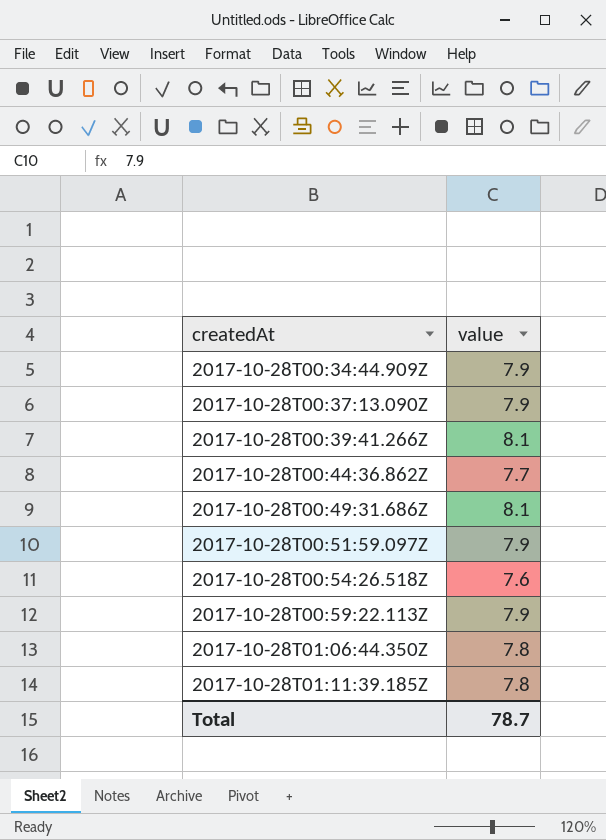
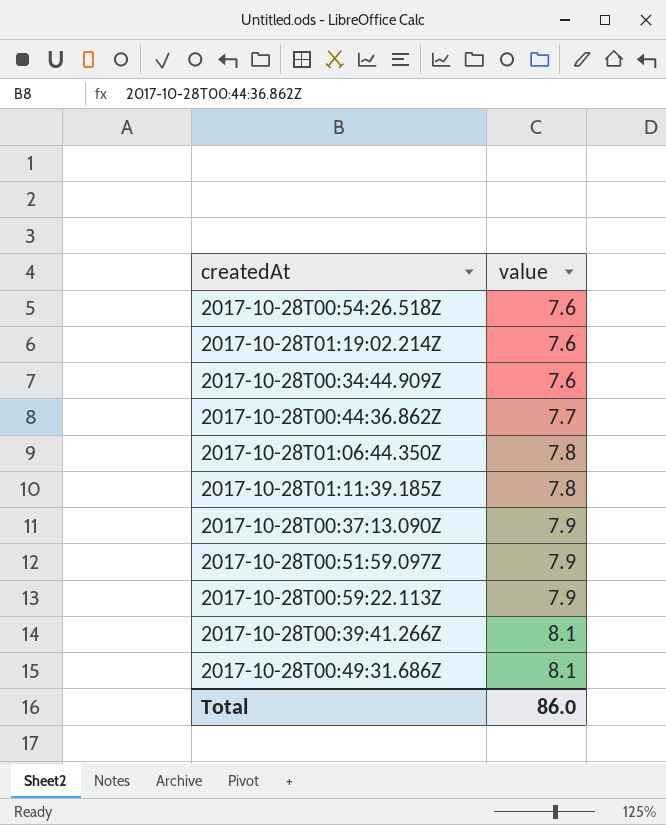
row order: createdAt ascending -> value ascending
row 2017-10-28T01:19:02.214Z: none -> 7.6
2017-10-28T00:34:44.909Z | value: 7.9 -> 7.6
Total | value: 78.7 -> 86.0

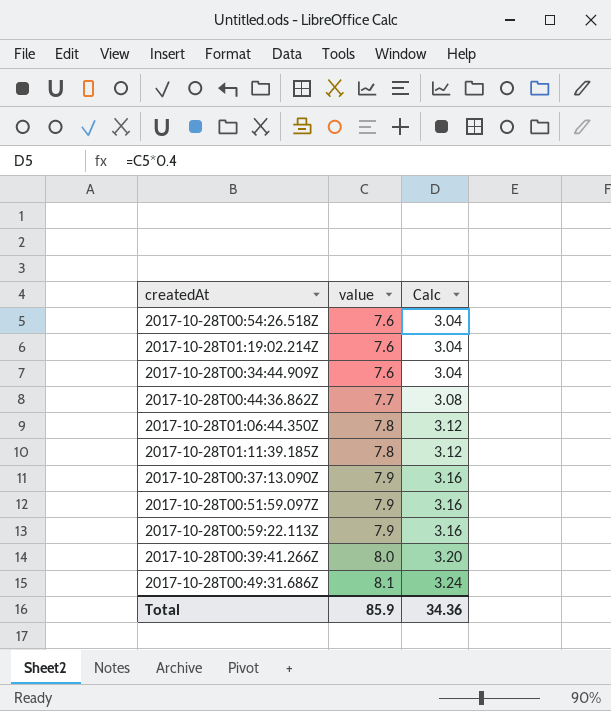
column Calc | formula: none -> [value] * 0.4
2017-10-28T00:39:41.266Z | value: 8.1 -> 8.0
Total | value: 86.0 -> 85.9

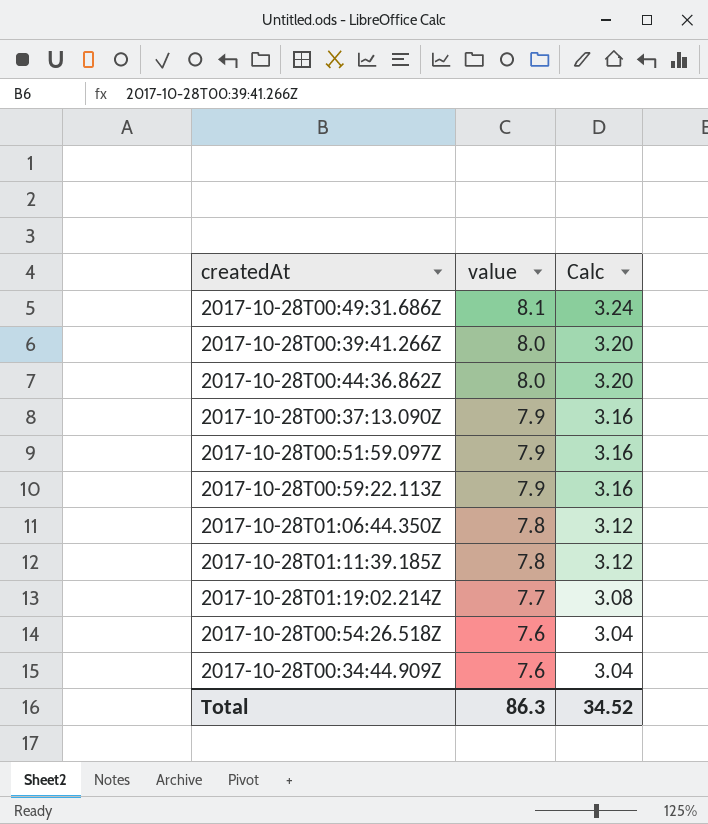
row order: value ascending -> value descending
2017-10-28T00:44:36.862Z | value: 7.7 -> 8.0
2017-10-28T00:44:36.862Z | Calc: 3.08 -> 3.20
2017-10-28T01:19:02.214Z | value: 7.6 -> 7.7
2017-10-28T01:19:02.214Z | Calc: 3.04 -> 3.08
Total | value: 85.9 -> 86.3
Total | Calc: 34.36 -> 34.52

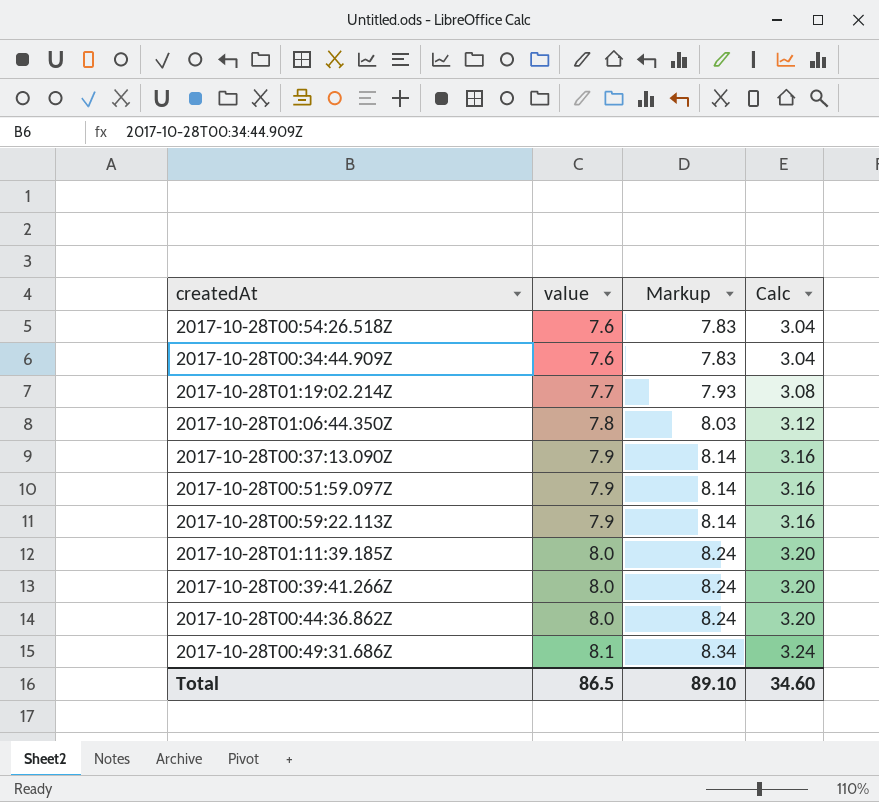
row order: value descending -> value ascending
column Markup | formula: none -> [value] * 1.03
2017-10-28T01:11:39.185Z | value: 7.8 -> 8.0
2017-10-28T01:11:39.185Z | Calc: 3.12 -> 3.20
Total | value: 86.3 -> 86.5
Total | Calc: 34.52 -> 34.60

